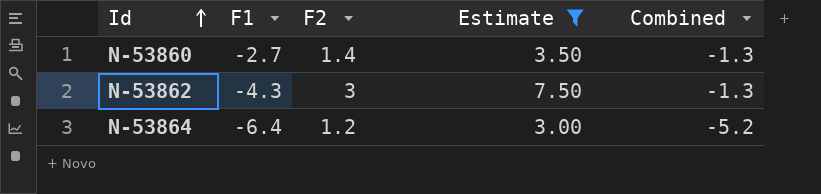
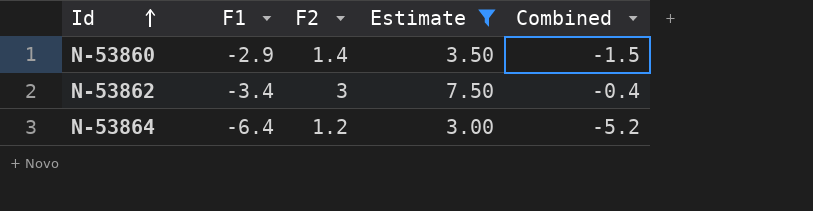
N-53860 | F1: -2.7 -> -2.9
N-53860 | Combined: -1.3 -> -1.5
N-53862 | F1: -4.3 -> -3.4
N-53862 | Combined: -1.3 -> -0.4

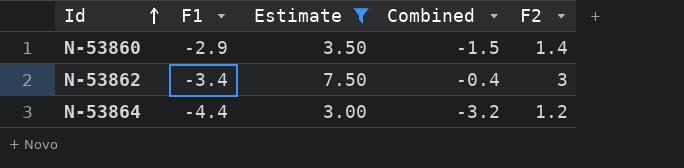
column F2 | position: 3 -> 5
N-53864 | F1: -6.4 -> -4.4
N-53864 | Combined: -5.2 -> -3.2

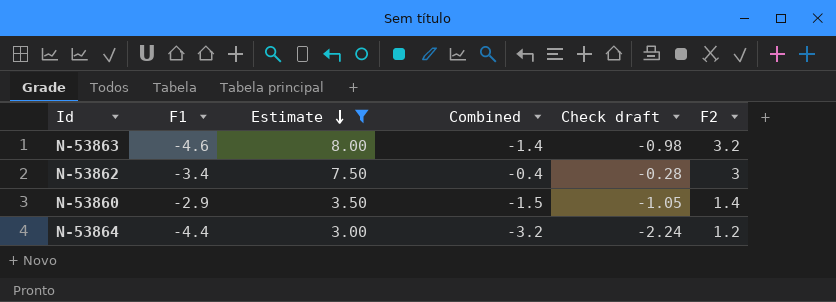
row order: Id ascending -> Estimate descending
column Check draft | formula: none -> [Combined] * 0.7
row N-53863: none -> -4.6 | 8.00 | -1.4 | -0.98 | 3.2

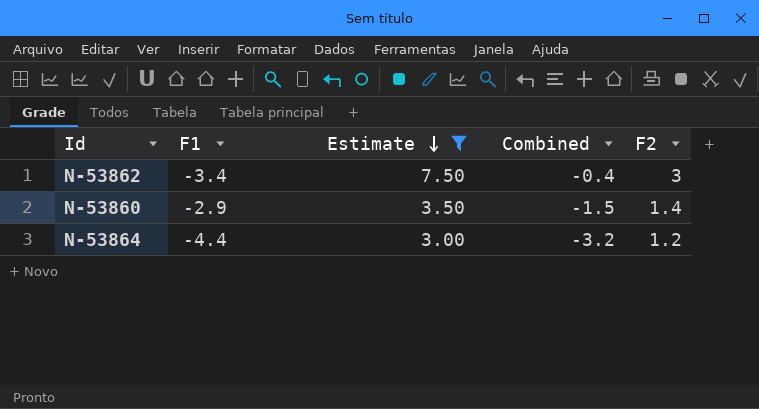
column Check draft | formula: [Combined] * 0.7 -> none
row N-53863: -4.6 | 8.00 | -1.4 | -0.98 | 3.2 -> none

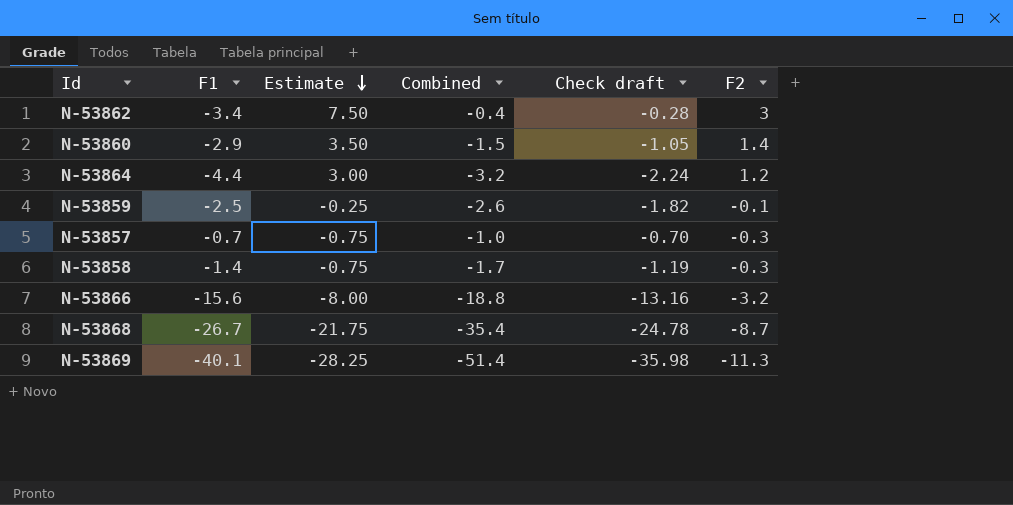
filter: Estimate >= 3.00 -> none
column Check draft | formula: none -> [Combined] * 0.7

